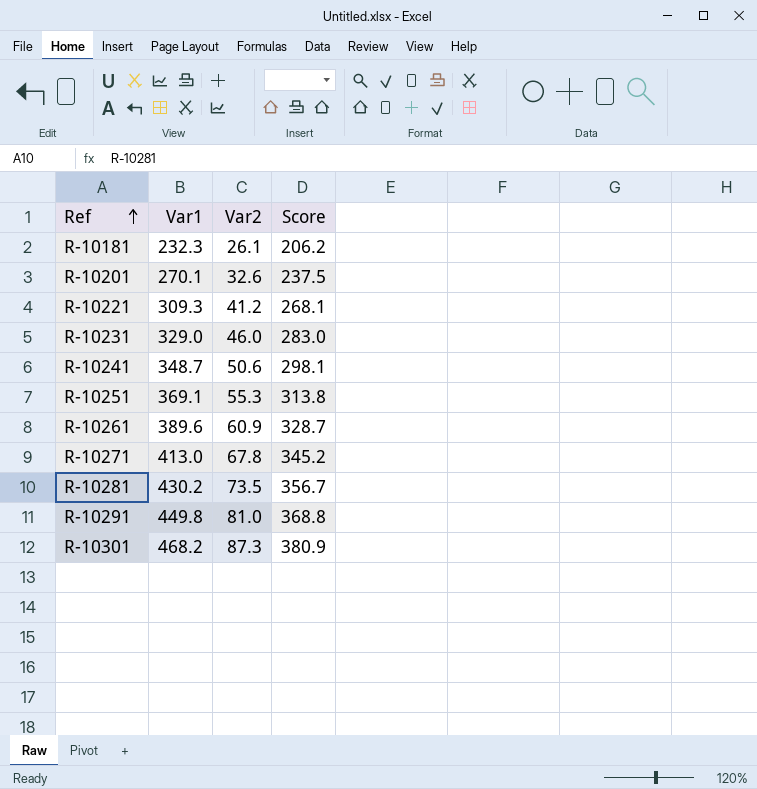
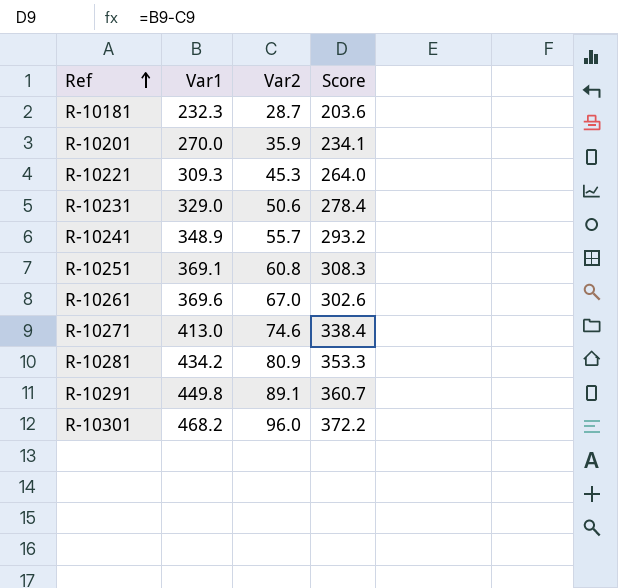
R-10181 | Var2: 26.1 -> 28.7
R-10181 | Score: 206.2 -> 203.6
R-10201 | Var1: 270.1 -> 270.0
R-10201 | Var2: 32.6 -> 35.9
R-10201 | Score: 237.5 -> 234.1
R-10221 | Var2: 41.2 -> 45.3
R-10221 | Score: 268.1 -> 264.0
R-10231 | Var2: 46.0 -> 50.6
R-10231 | Score: 283.0 -> 278.4
R-10241 | Var1: 348.7 -> 348.9
R-10241 | Var2: 50.6 -> 55.7
R-10241 | Score: 298.1 -> 293.2
R-10251 | Var2: 55.3 -> 60.8
R-10251 | Score: 313.8 -> 308.3
R-10261 | Var1: 389.6 -> 369.6
R-10261 | Var2: 60.9 -> 67.0
R-10261 | Score: 328.7 -> 302.6
R-10271 | Var2: 67.8 -> 74.6
R-10271 | Score: 345.2 -> 338.4
R-10281 | Var1: 430.2 -> 434.2
R-10281 | Var2: 73.5 -> 80.9
R-10281 | Score: 356.7 -> 353.3
R-10291 | Var2: 81.0 -> 89.1
R-10291 | Score: 368.8 -> 360.7
R-10301 | Var2: 87.3 -> 96.0
R-10301 | Score: 380.9 -> 372.2

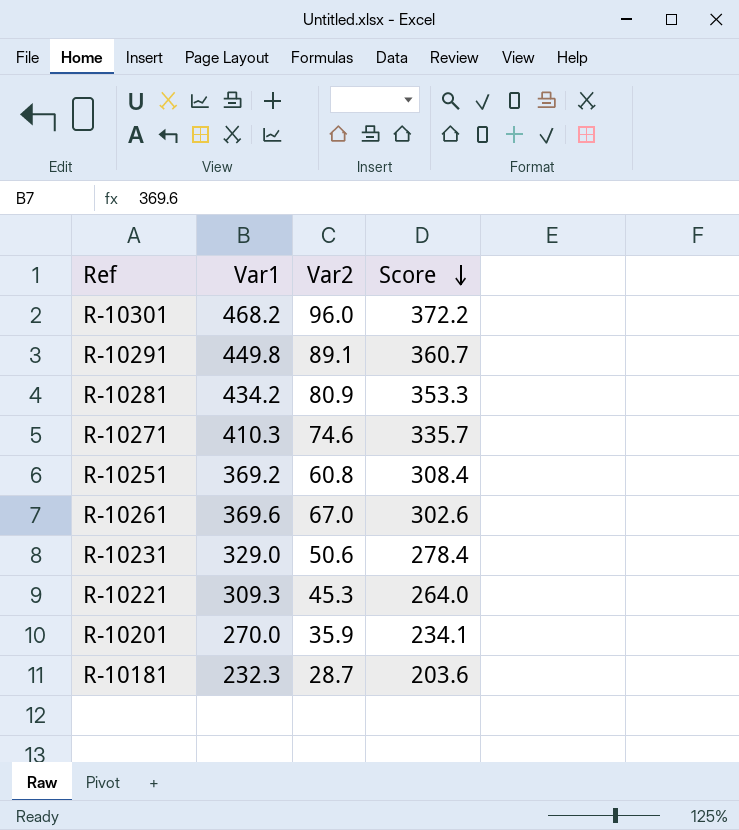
row order: Ref ascending -> Score descending
row R-10241: 348.9 | 55.7 | 293.2 -> none
R-10271 | Var1: 413.0 -> 410.3
R-10271 | Score: 338.4 -> 335.7
R-10251 | Var1: 369.1 -> 369.2
R-10251 | Score: 308.3 -> 308.4

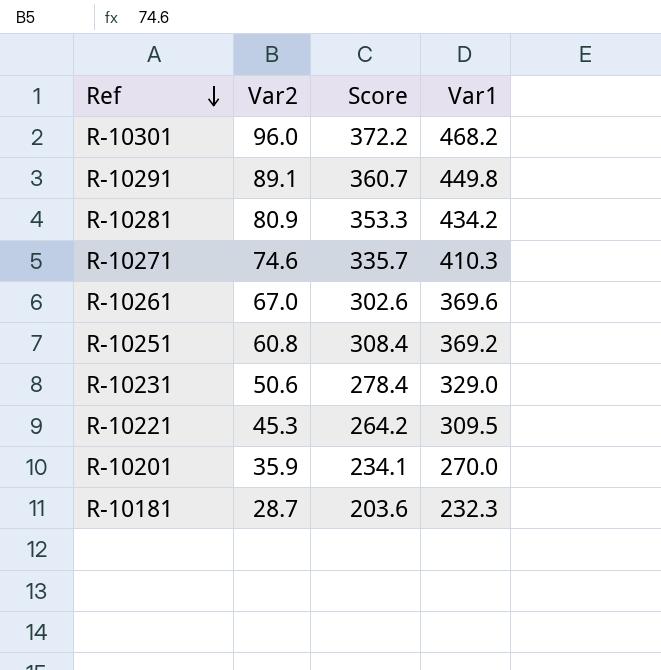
row order: Score descending -> Ref descending
column Var1 | position: 2 -> 4
R-10221 | Score: 264.0 -> 264.2
R-10221 | Var1: 309.3 -> 309.5

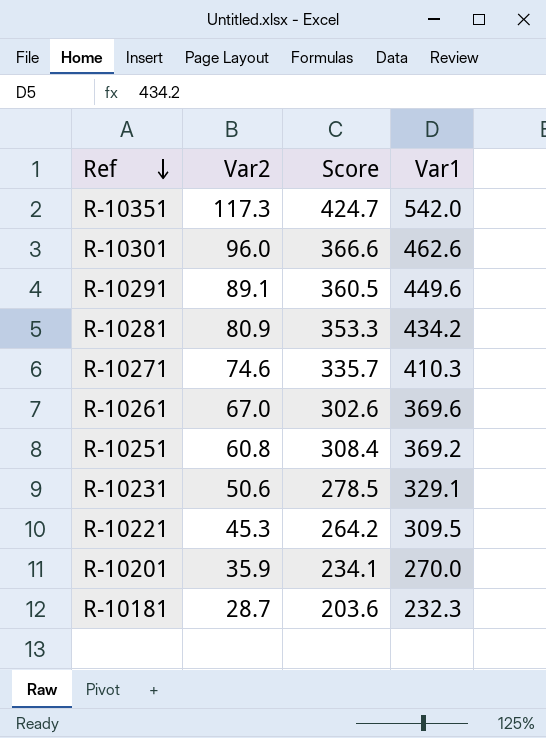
row R-10351: none -> 117.3 | 424.7 | 542.0
R-10301 | Score: 372.2 -> 366.6
R-10301 | Var1: 468.2 -> 462.6
R-10291 | Score: 360.7 -> 360.5
R-10291 | Var1: 449.8 -> 449.6
R-10231 | Score: 278.4 -> 278.5
R-10231 | Var1: 329.0 -> 329.1

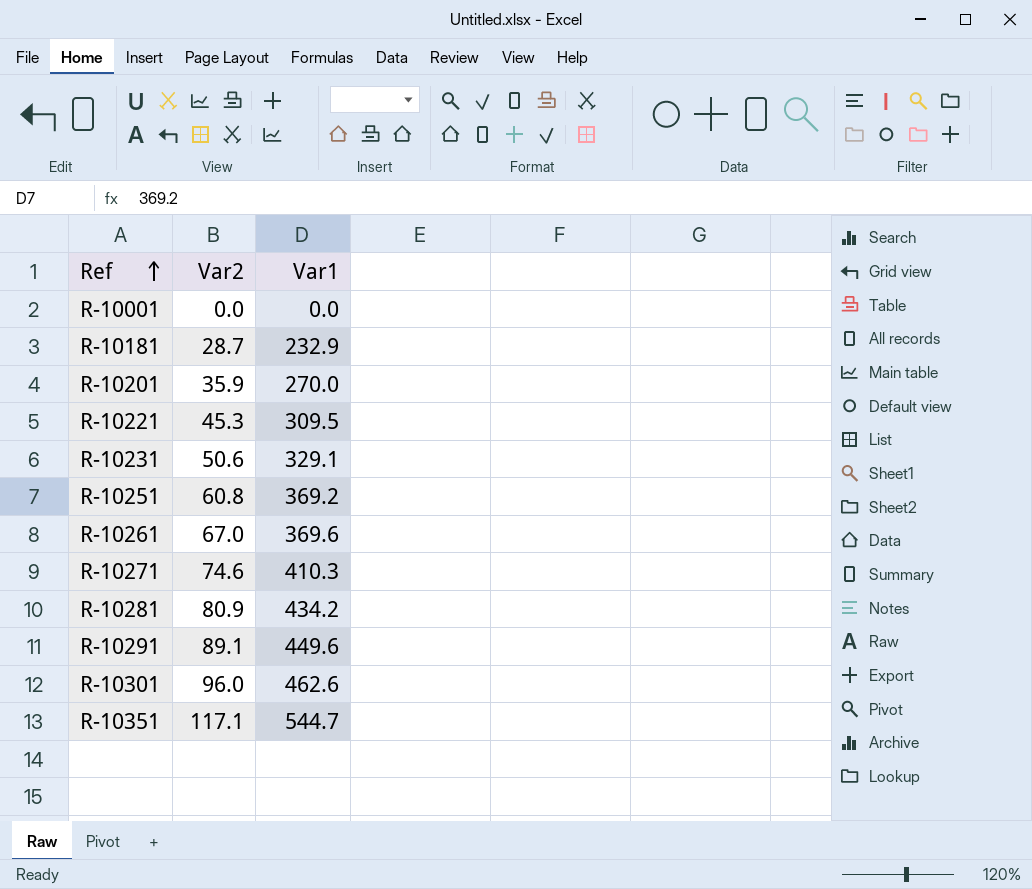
row order: Ref descending -> Ref ascending
column Score | formula: [Var1] - [Var2] -> none
row R-10001: none -> 0.0 | 0.0
R-10181 | Var1: 232.3 -> 232.9
R-10351 | Var2: 117.3 -> 117.1
R-10351 | Var1: 542.0 -> 544.7

